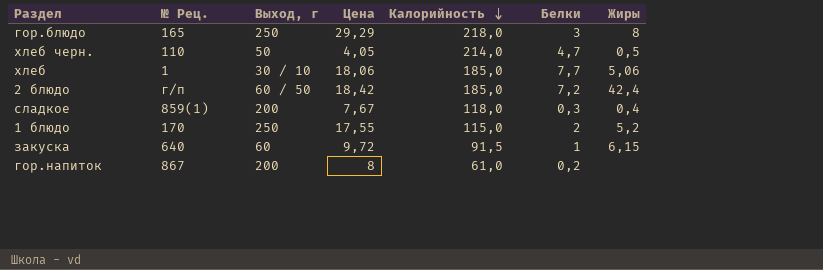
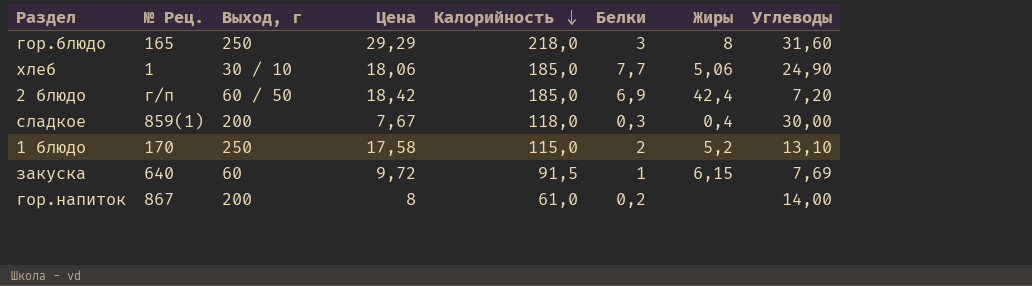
column Углеводы | position: none -> 8
row хлеб черн.: 110 | 50 | 4,05 | 214,0 | 4,7 | 0,5 -> none
2 блюдо | Белки: 7,2 -> 6,9
1 блюдо | Цена: 17,55 -> 17,58

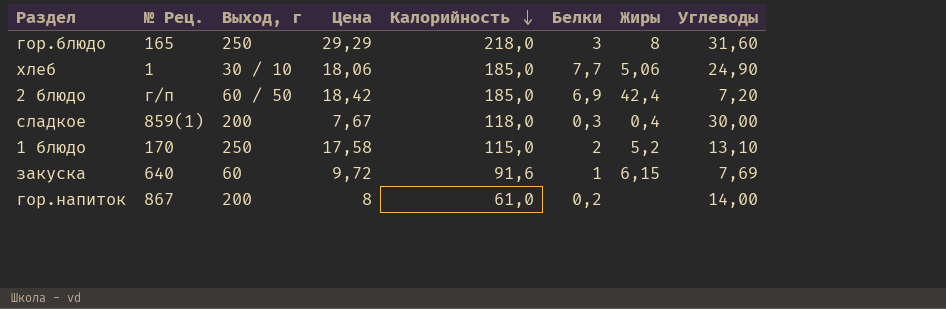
закуска | Калорийность: 91,5 -> 91,6

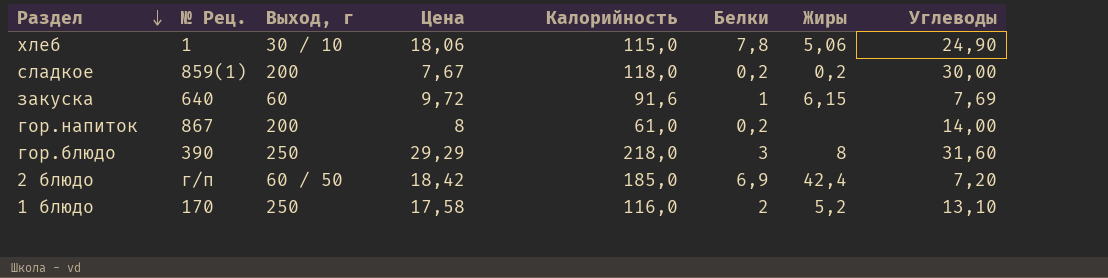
row order: Калорийность descending -> Раздел descending
хлеб | Калорийность: 185,0 -> 115,0
хлеб | Белки: 7,7 -> 7,8
сладкое | Белки: 0,3 -> 0,2
сладкое | Жиры: 0,4 -> 0,2
гор.блюдо | № Рец.: 165 -> 390
1 блюдо | Калорийность: 115,0 -> 116,0

